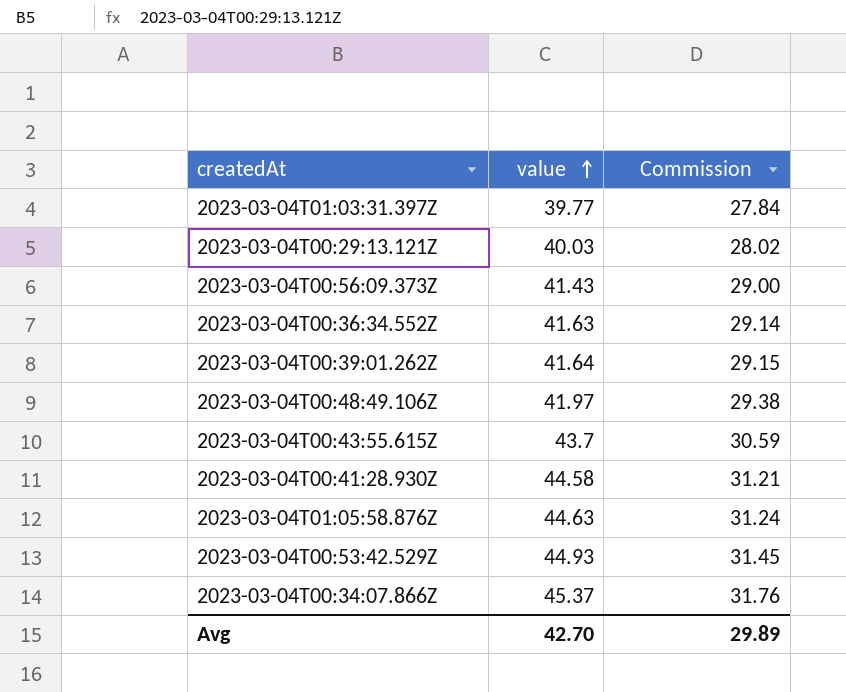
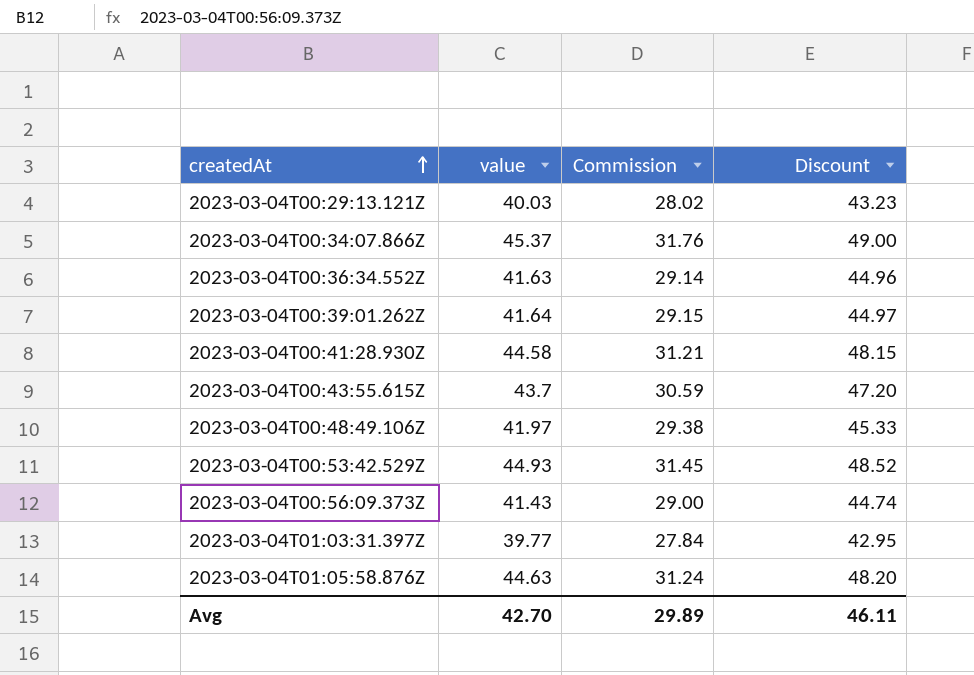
row order: value ascending -> createdAt ascending
column Discount | formula: none -> [value] * 1.08

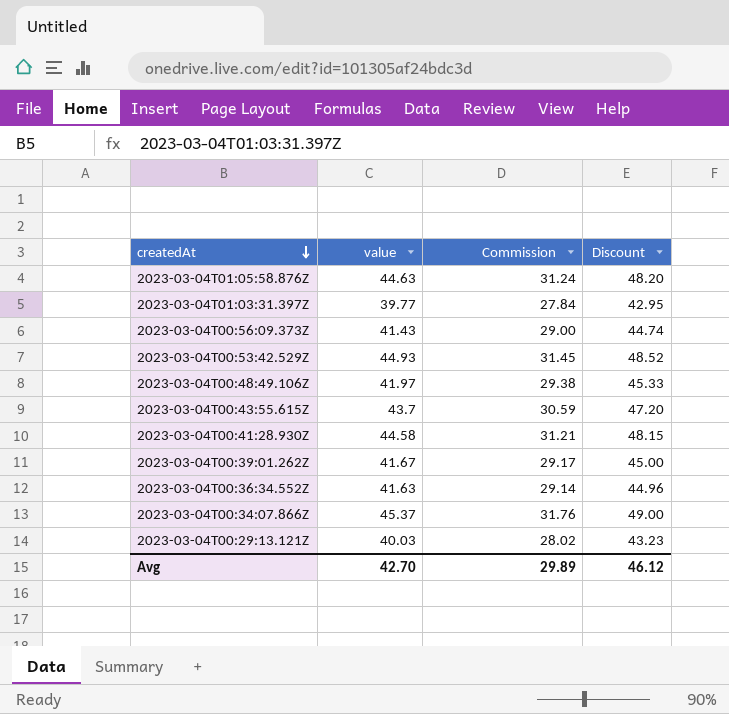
row order: createdAt ascending -> createdAt descending
2023-03-04T00:39:01.262Z | value: 41.64 -> 41.67
2023-03-04T00:39:01.262Z | Commission: 29.15 -> 29.17
2023-03-04T00:39:01.262Z | Discount: 44.97 -> 45.00
Avg | Discount: 46.11 -> 46.12

